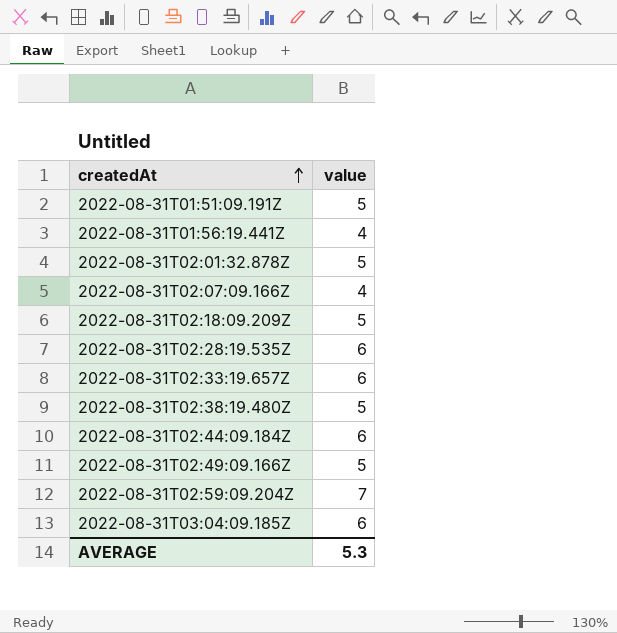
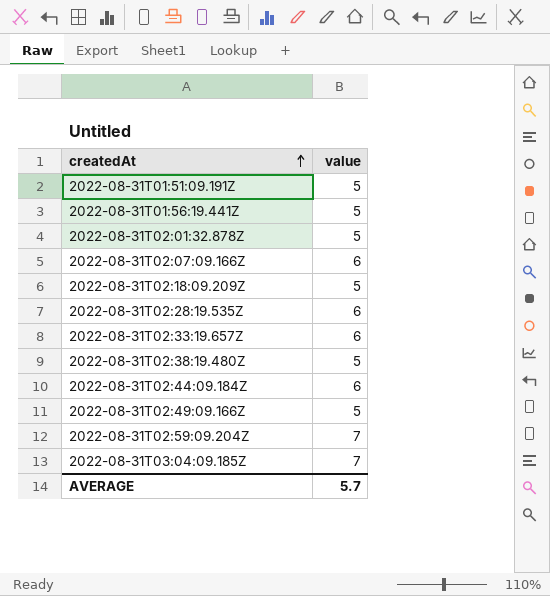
2022-08-31T01:56:19.441Z | value: 4 -> 5
2022-08-31T02:07:09.166Z | value: 4 -> 6
2022-08-31T03:04:09.185Z | value: 6 -> 7
AVERAGE | value: 5.3 -> 5.7

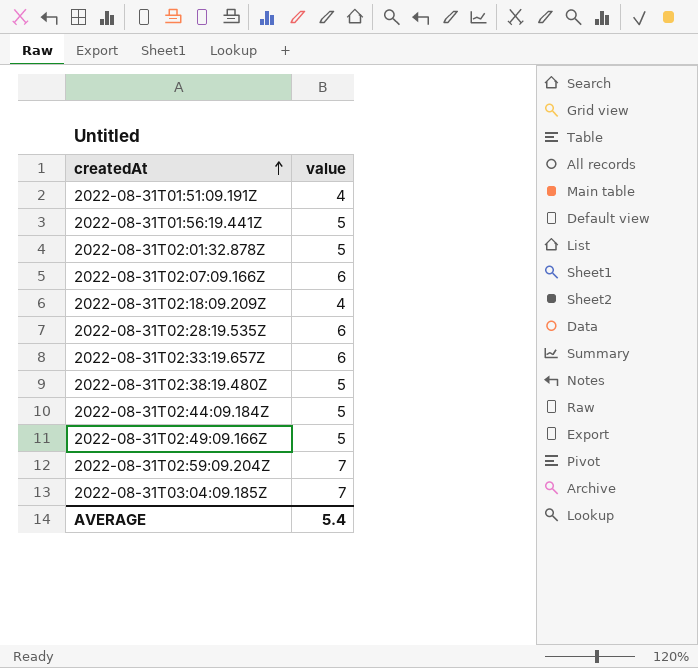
2022-08-31T01:51:09.191Z | value: 5 -> 4
2022-08-31T02:18:09.209Z | value: 5 -> 4
2022-08-31T02:44:09.184Z | value: 6 -> 5
AVERAGE | value: 5.7 -> 5.4

